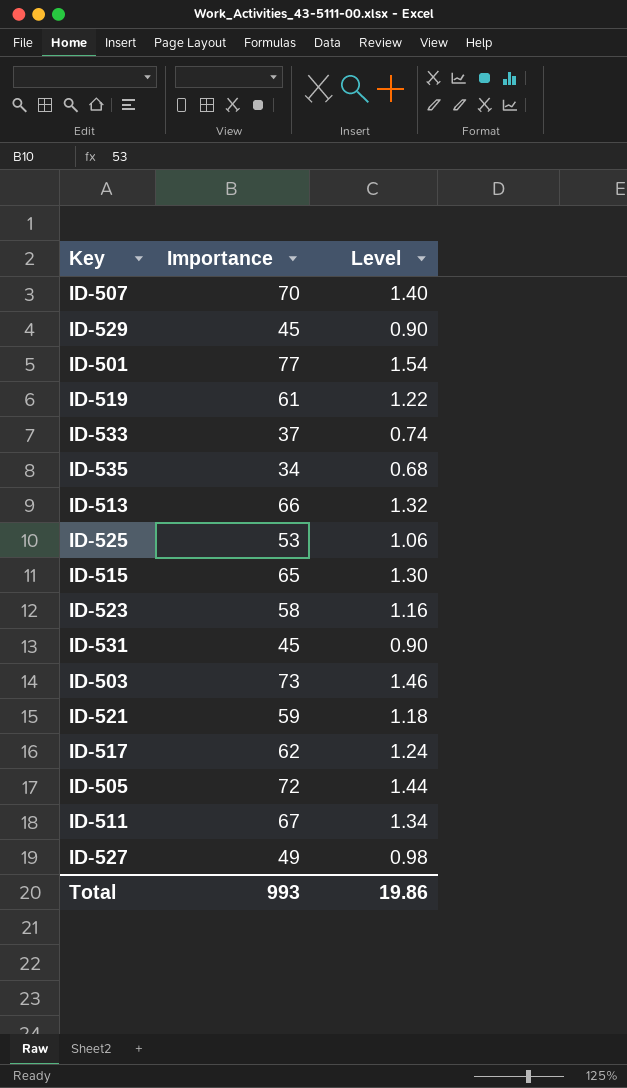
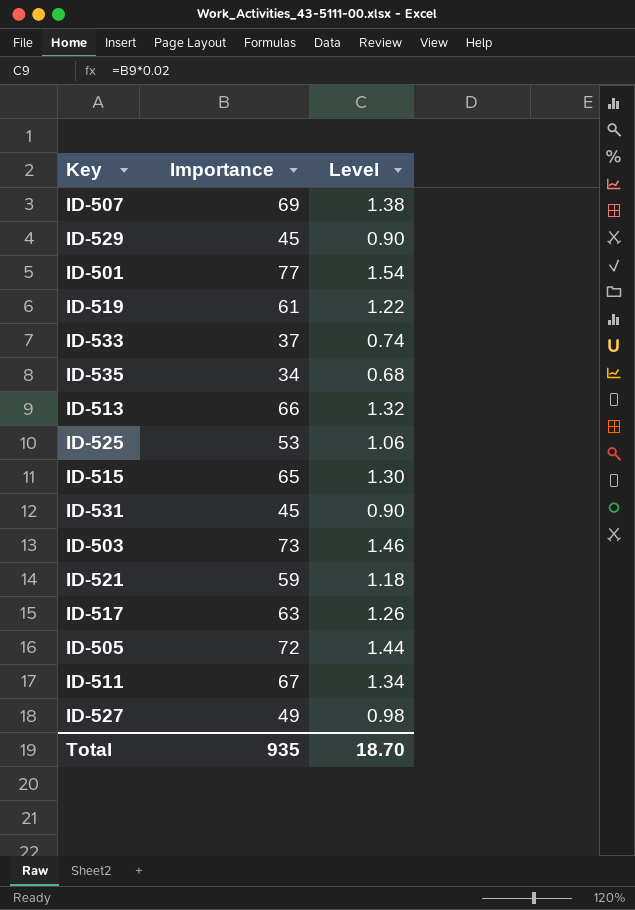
row ID-523: 58 | 1.16 -> none
ID-507 | Importance: 70 -> 69
ID-507 | Level: 1.40 -> 1.38
ID-517 | Importance: 62 -> 63
ID-517 | Level: 1.24 -> 1.26
Total | Importance: 993 -> 935
Total | Level: 19.86 -> 18.70

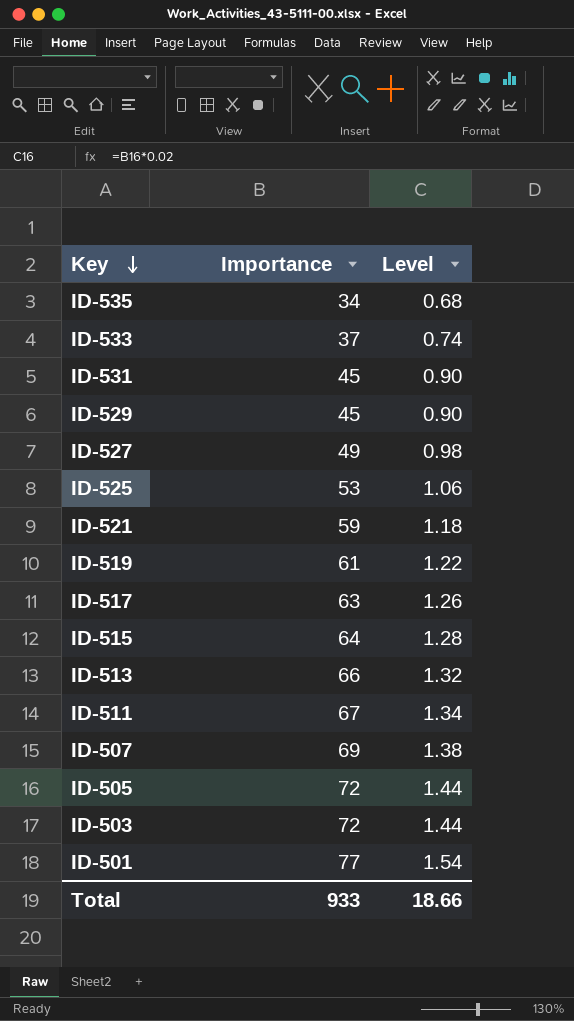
row order: none -> Key descending
ID-515 | Importance: 65 -> 64
ID-515 | Level: 1.30 -> 1.28
ID-503 | Importance: 73 -> 72
ID-503 | Level: 1.46 -> 1.44
Total | Importance: 935 -> 933
Total | Level: 18.70 -> 18.66

